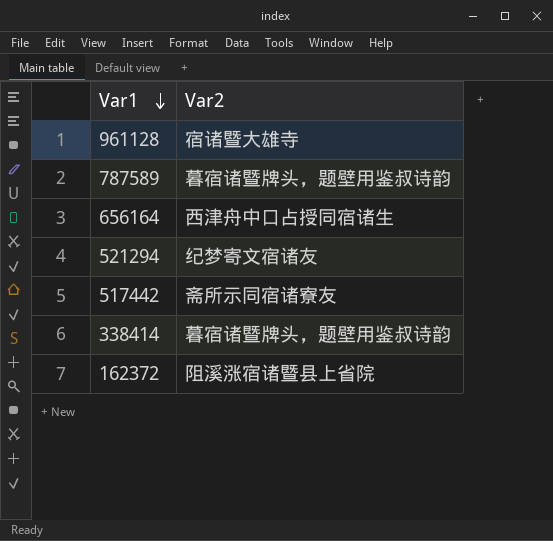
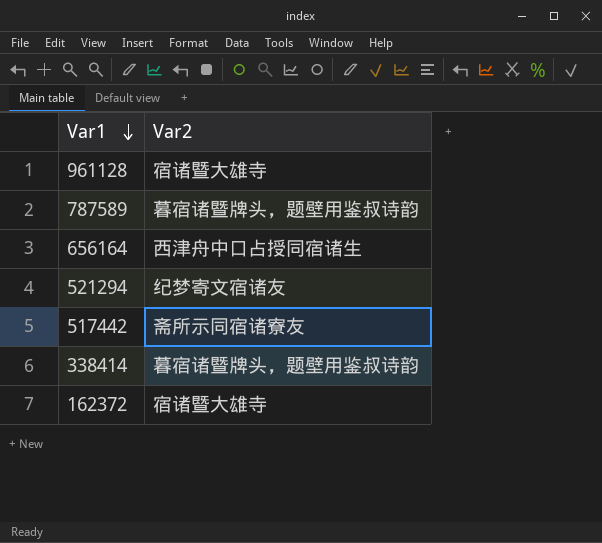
162372 | Var2: 阻溪涨宿诸暨县上省院 -> 宿诸暨大雄寺

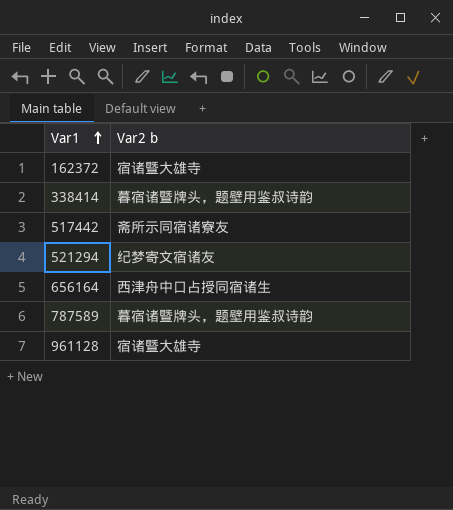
row order: Var1 descending -> Var1 ascending
column name: Var2 -> Var2 b

